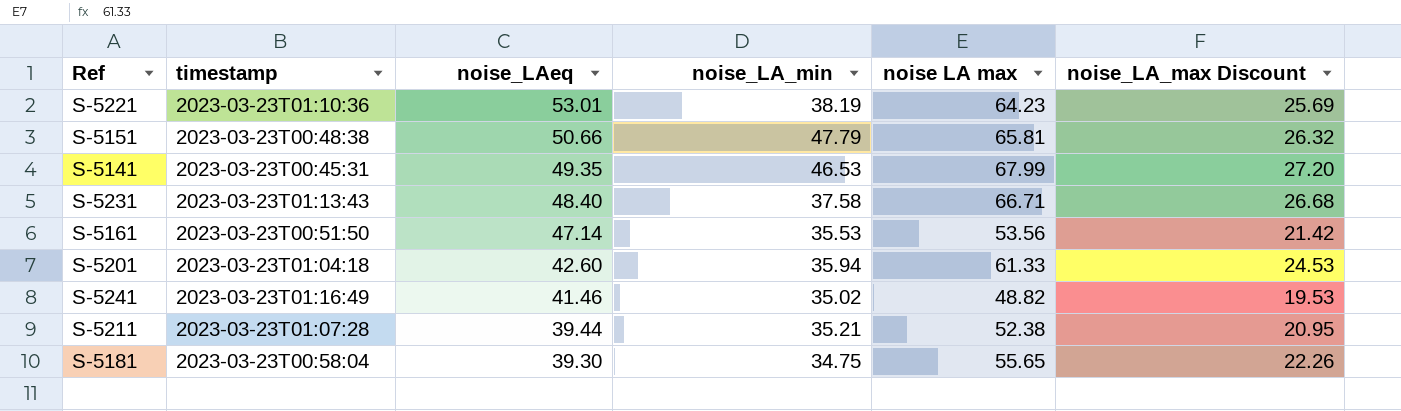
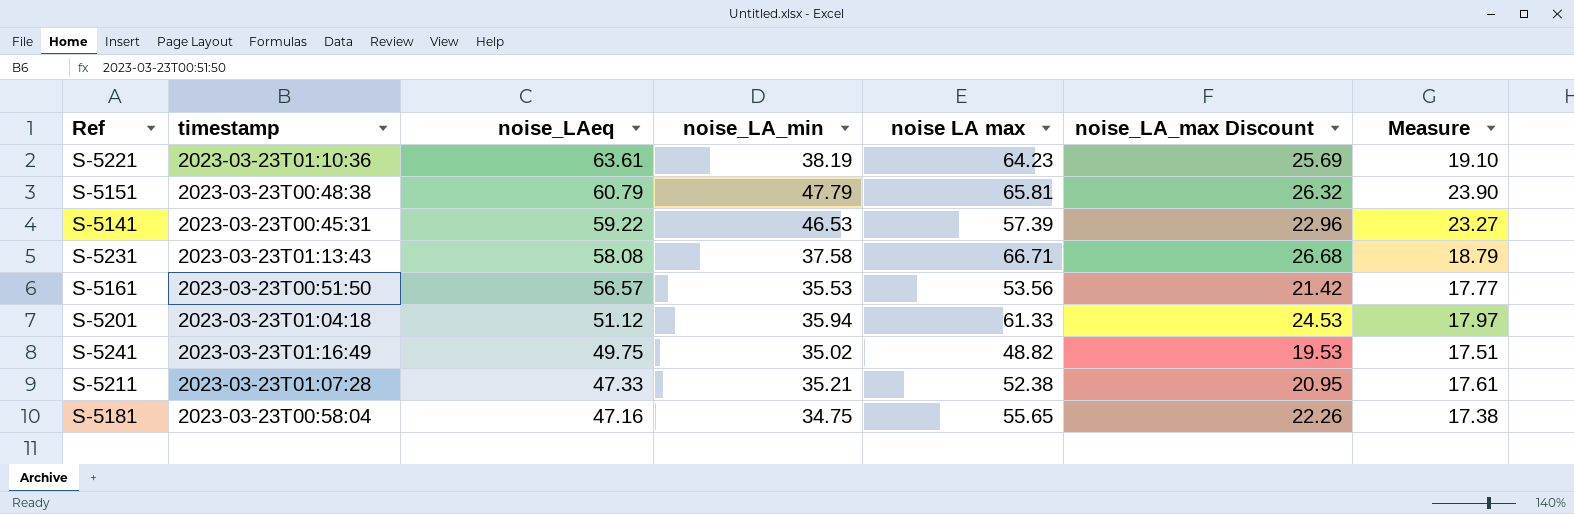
column Measure | formula: none -> [noise_LA_min] * 0.5
S-5221 | noise_LAeq: 53.01 -> 63.61
S-5151 | noise_LAeq: 50.66 -> 60.79
S-5141 | noise_LAeq: 49.35 -> 59.22
S-5141 | noise LA max: 67.99 -> 57.39
S-5141 | noise_LA_max Discount: 27.20 -> 22.96
S-5231 | noise_LAeq: 48.40 -> 58.08
S-5161 | noise_LAeq: 47.14 -> 56.57
S-5201 | noise_LAeq: 42.60 -> 51.12
S-5241 | noise_LAeq: 41.46 -> 49.75
S-5211 | noise_LAeq: 39.44 -> 47.33
S-5181 | noise_LAeq: 39.30 -> 47.16

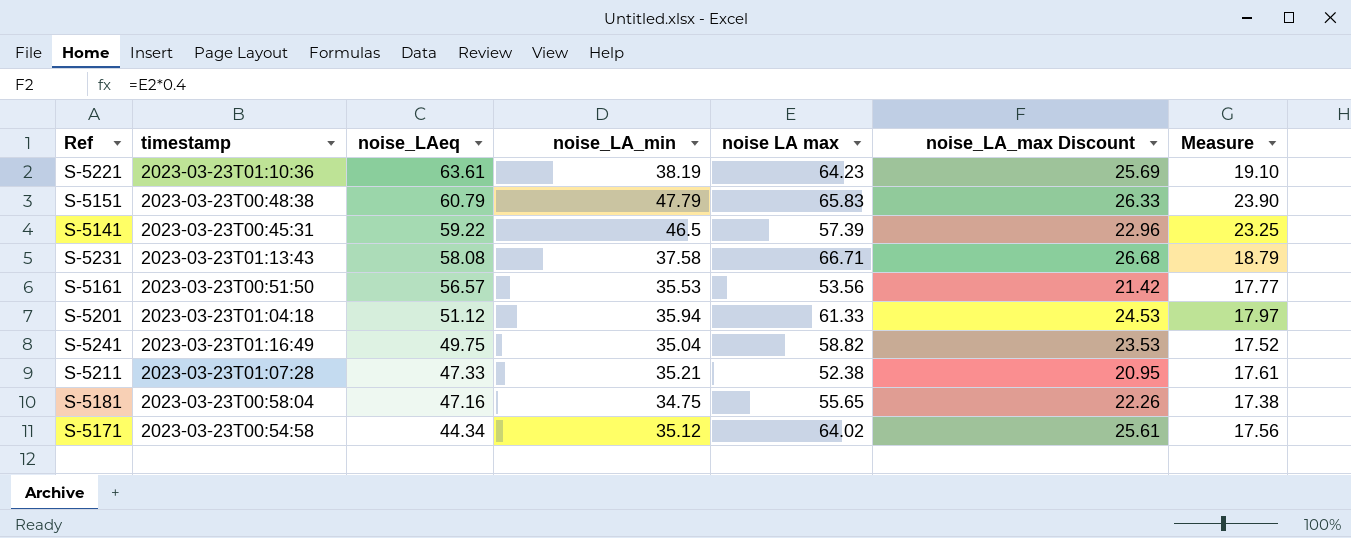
S-5151 | noise LA max: 65.81 -> 65.83
S-5151 | noise_LA_max Discount: 26.32 -> 26.33
S-5141 | noise_LA_min: 46.53 -> 46.5
S-5141 | Measure: 23.27 -> 23.25
S-5241 | noise_LA_min: 35.02 -> 35.04
S-5241 | noise LA max: 48.82 -> 58.82
S-5241 | noise_LA_max Discount: 19.53 -> 23.53
S-5241 | Measure: 17.51 -> 17.52
row S-5171: none -> 2023-03-23T00:54:58 | 44.34 | 35.12 | 64.02 | 25.61 | 17.56

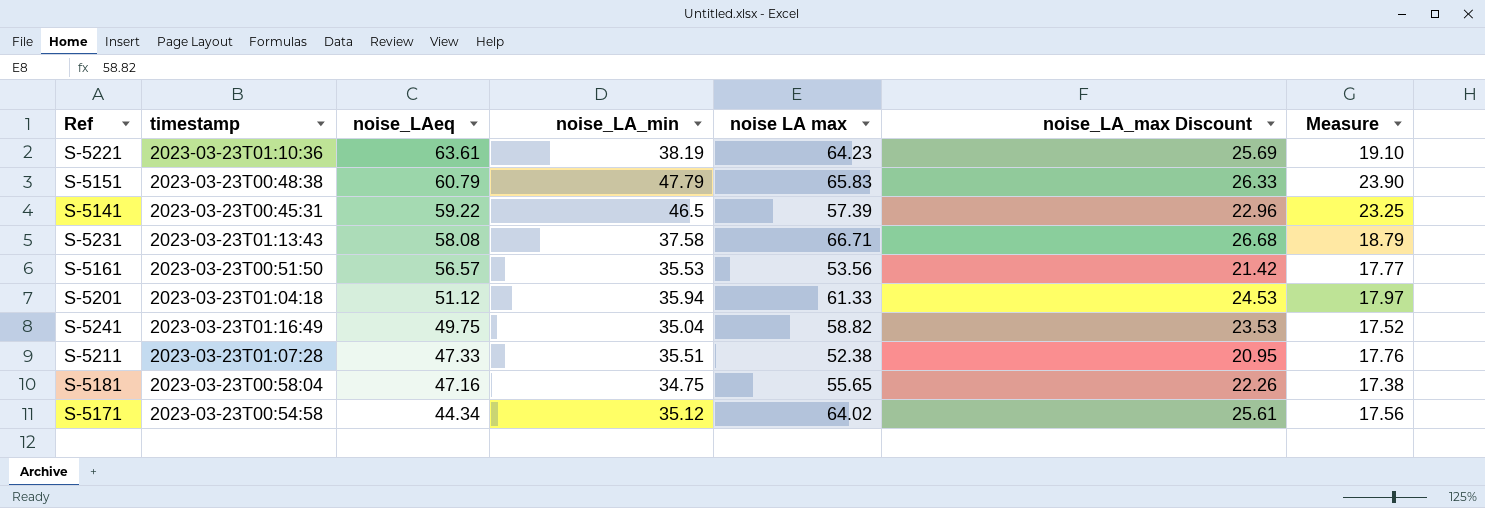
S-5211 | noise_LA_min: 35.21 -> 35.51
S-5211 | Measure: 17.61 -> 17.76

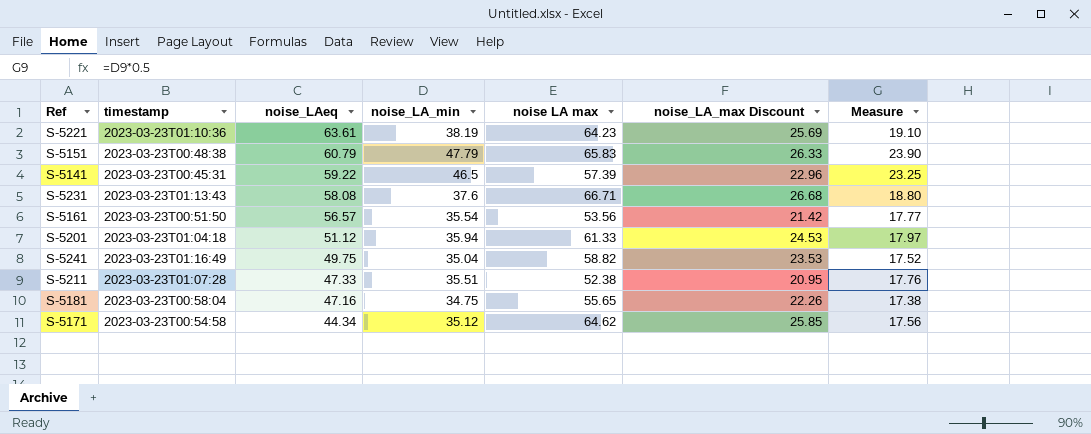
S-5231 | noise_LA_min: 37.58 -> 37.6
S-5231 | Measure: 18.79 -> 18.80
S-5161 | noise_LA_min: 35.53 -> 35.54
S-5171 | noise LA max: 64.02 -> 64.62
S-5171 | noise_LA_max Discount: 25.61 -> 25.85

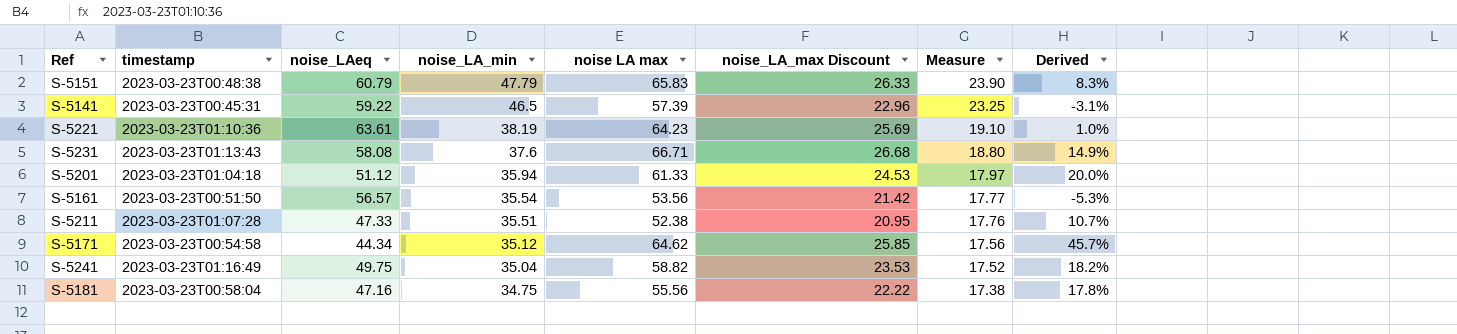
row order: noise_LAeq descending -> noise_LA_min descending
column Derived | formula: none -> ([noise LA max] - [noise_LAeq]) / [noise_LAeq]
S-5181 | noise LA max: 55.65 -> 55.56
S-5181 | noise_LA_max Discount: 22.26 -> 22.22

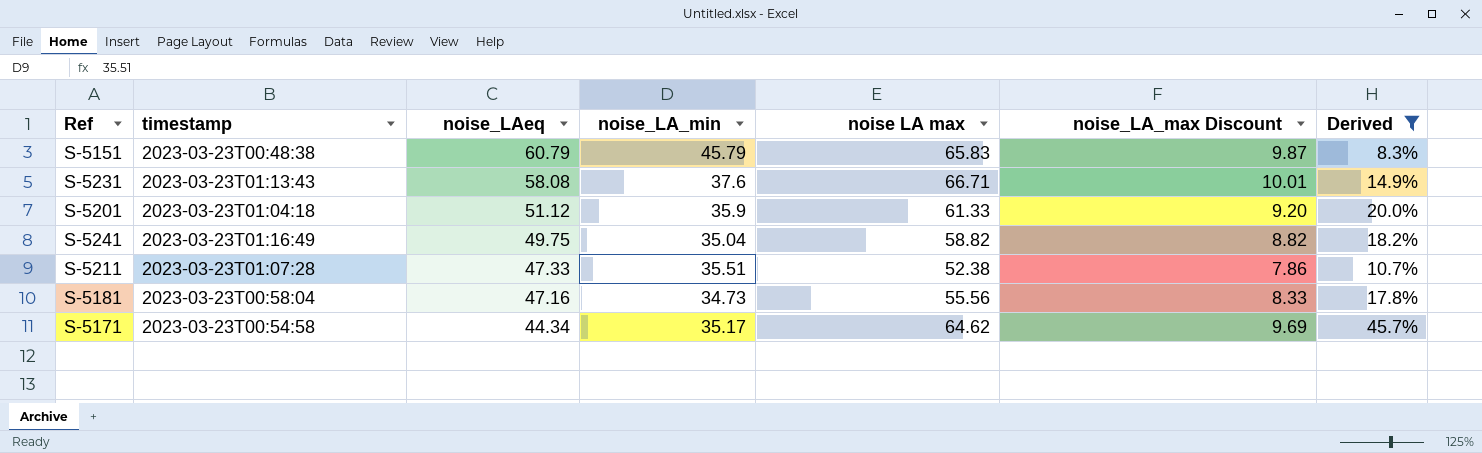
filter: none -> Derived >= 8.3%
row order: noise_LA_min descending -> noise_LAeq descending
column Measure | formula: [noise_LA_min] * 0.5 -> none
column noise_LA_max Discount | formula: [noise LA max] * 0.4 -> [noise LA max] * 0.15
S-5151 | noise_LA_min: 47.79 -> 45.79
S-5201 | noise_LA_min: 35.94 -> 35.9
S-5181 | noise_LA_min: 34.75 -> 34.73
S-5171 | noise_LA_min: 35.12 -> 35.17

